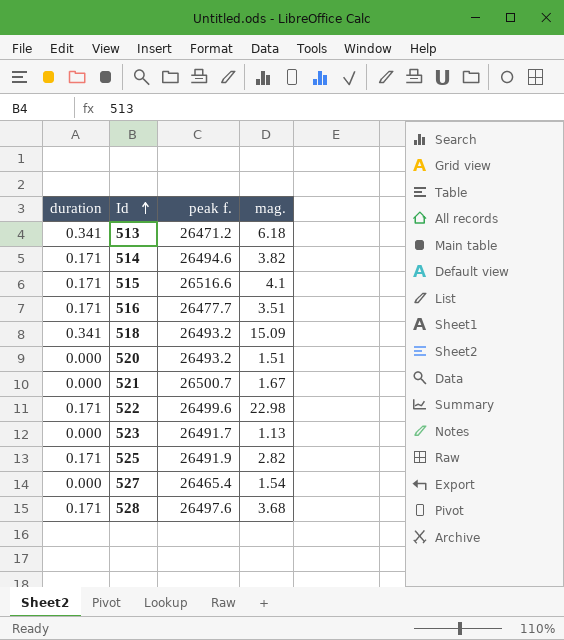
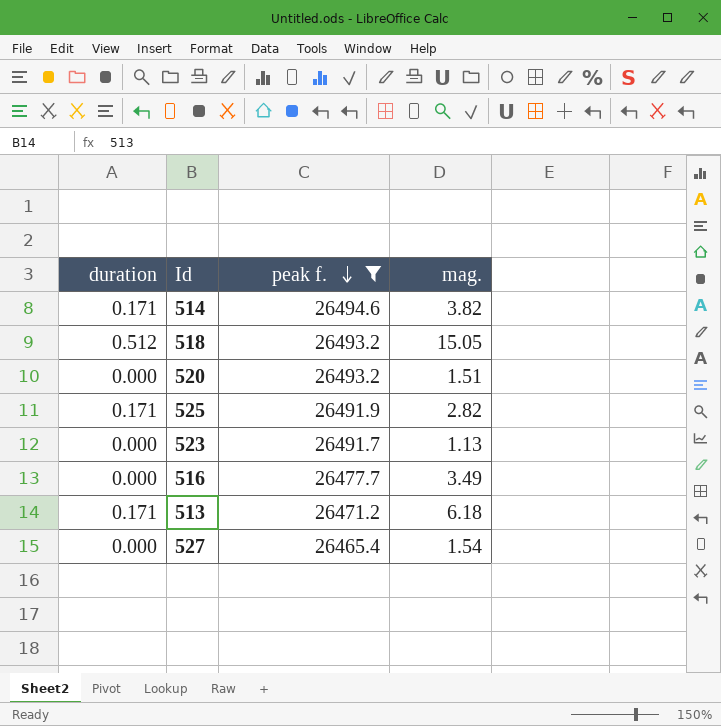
filter: none -> peak f. <= 26494.6
row order: Id ascending -> peak f. descending
518 | duration: 0.341 -> 0.512
518 | mag.: 15.09 -> 15.05
516 | duration: 0.171 -> 0.000
516 | mag.: 3.51 -> 3.49
513 | duration: 0.341 -> 0.171

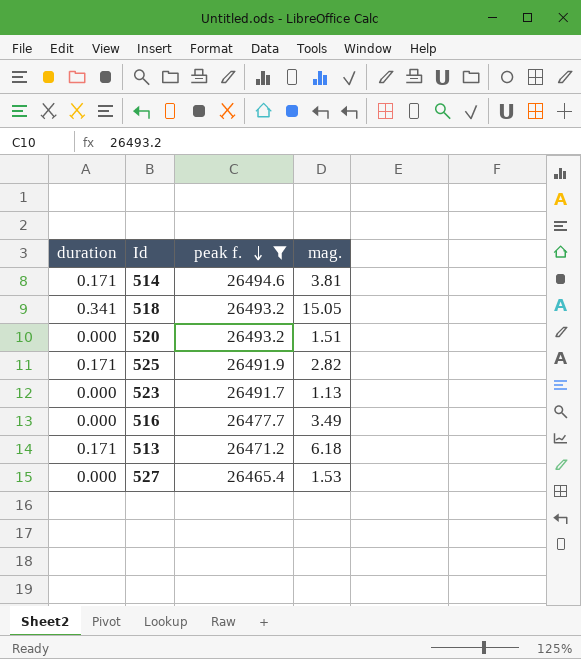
514 | mag.: 3.82 -> 3.81
518 | duration: 0.512 -> 0.341
527 | mag.: 1.54 -> 1.53

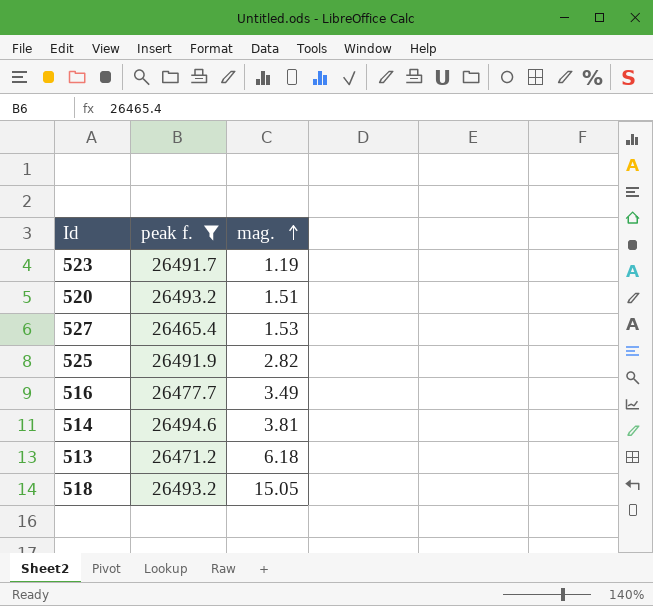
row order: peak f. descending -> mag. ascending
column duration | position: 1 -> none
523 | mag.: 1.13 -> 1.19

